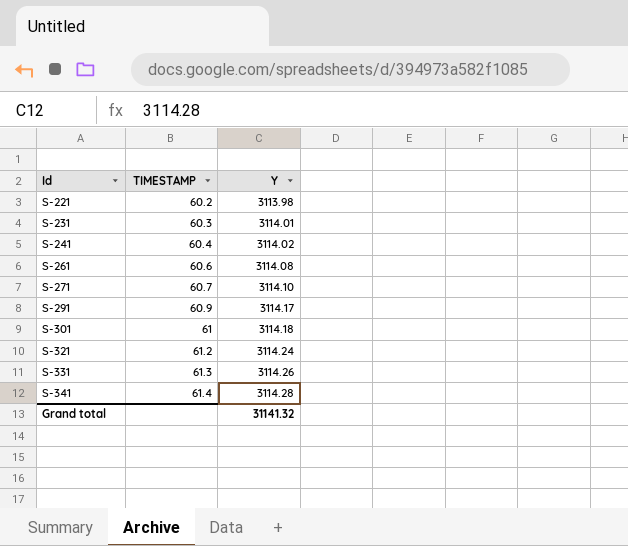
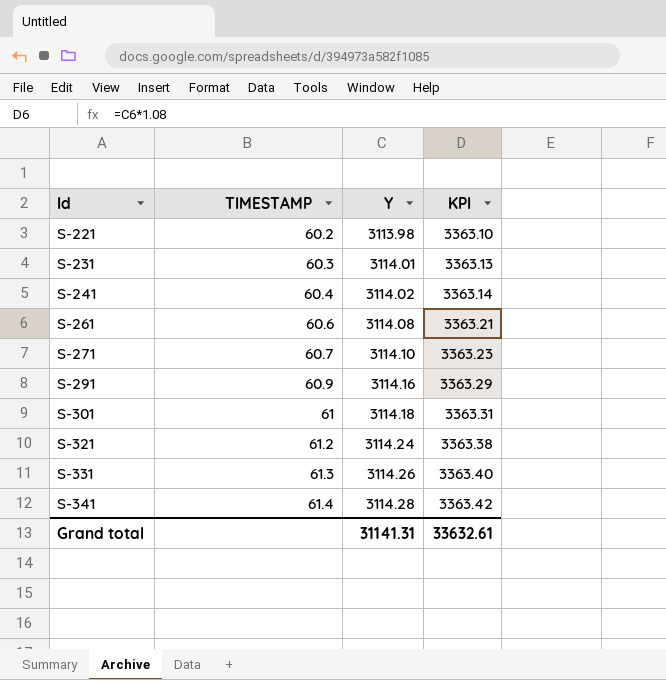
column KPI | formula: none -> [Y] * 1.08
S-291 | Y: 3114.17 -> 3114.16
Grand total | Y: 31141.32 -> 31141.31

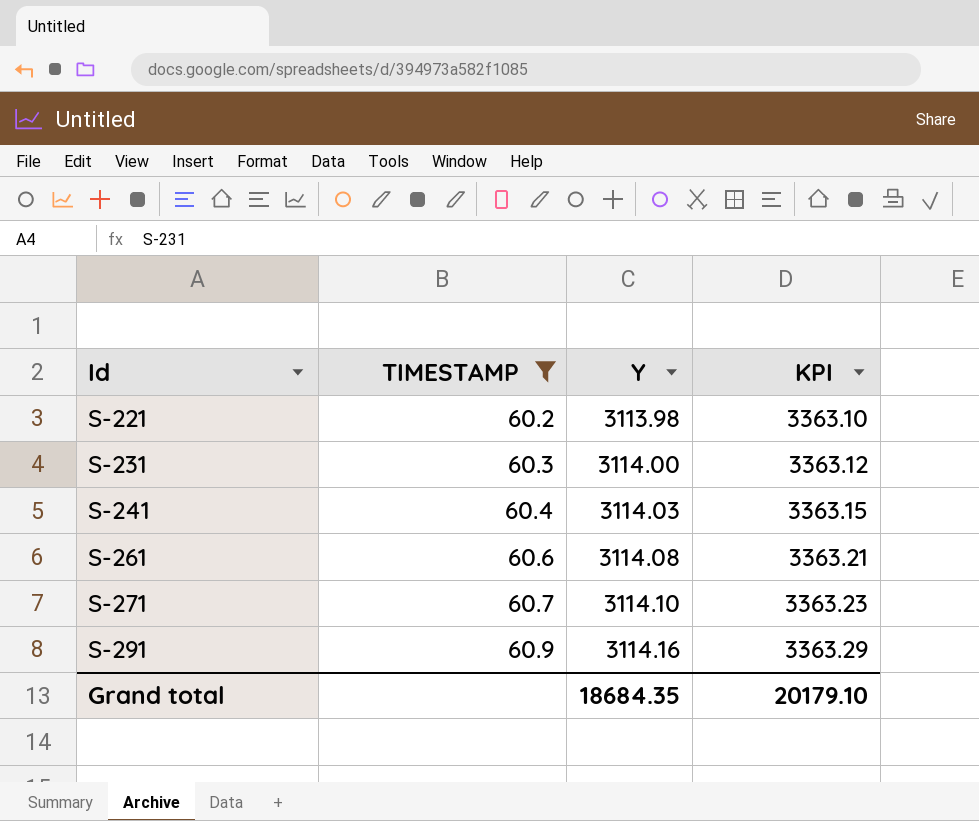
filter: none -> TIMESTAMP <= 60.9
S-231 | Y: 3114.01 -> 3114.00
S-231 | KPI: 3363.13 -> 3363.12
S-241 | Y: 3114.02 -> 3114.03
S-241 | KPI: 3363.14 -> 3363.15
Grand total | Y: 31141.31 -> 18684.35
Grand total | KPI: 33632.61 -> 20179.10

